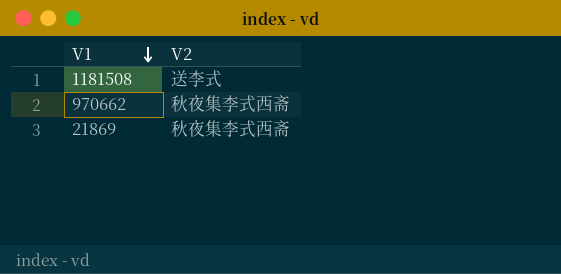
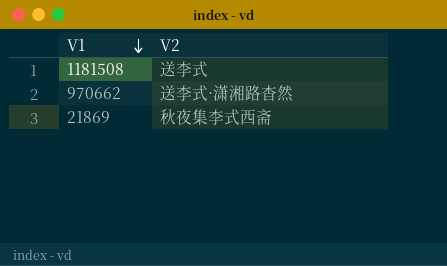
970662 | V2: 秋夜集李式西斋 -> 送李式·潇湘路杳然

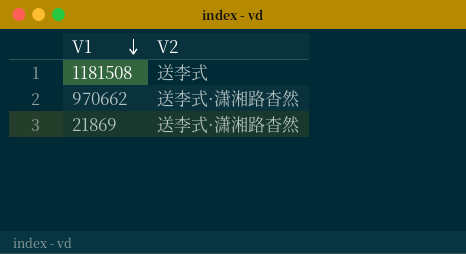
21869 | V2: 秋夜集李式西斋 -> 送李式·潇湘路杳然

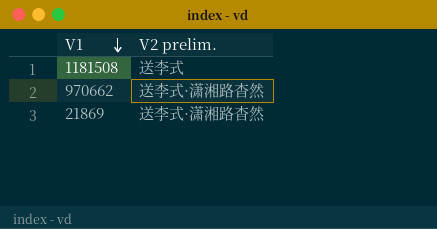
column name: V2 -> V2 prelim.

